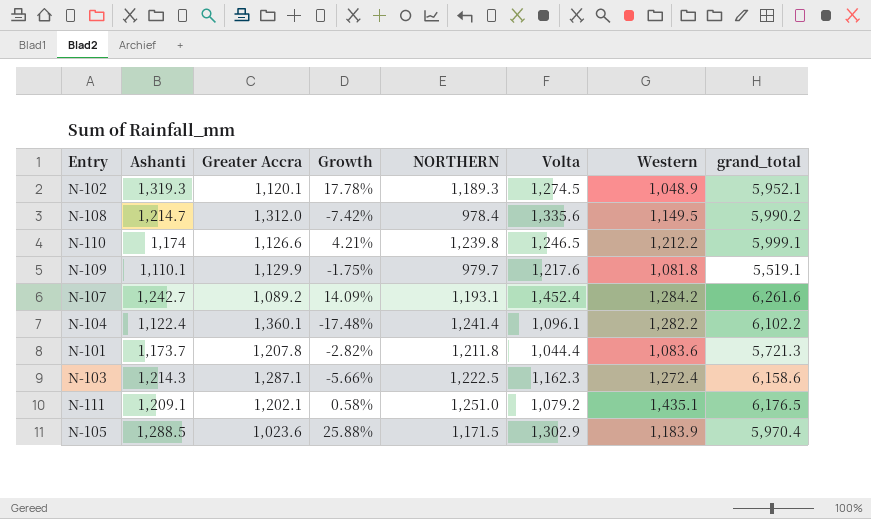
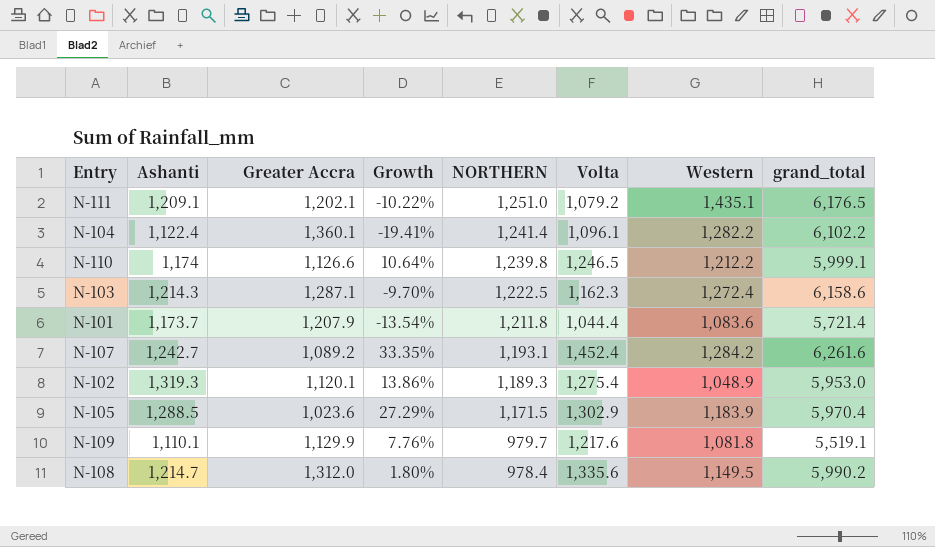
row order: none -> NORTHERN descending
column Growth | formula: ([Ashanti] - [Greater Accra]) / [Greater Accra] -> ([Volta] - [Greater Accra]) / [Greater Accra]
N-101 | Greater Accra: 1,207.8 -> 1,207.9
N-101 | grand_total: 5,721.3 -> 5,721.4
N-102 | Volta: 1,274.5 -> 1,275.4
N-102 | grand_total: 5,952.1 -> 5,953.0

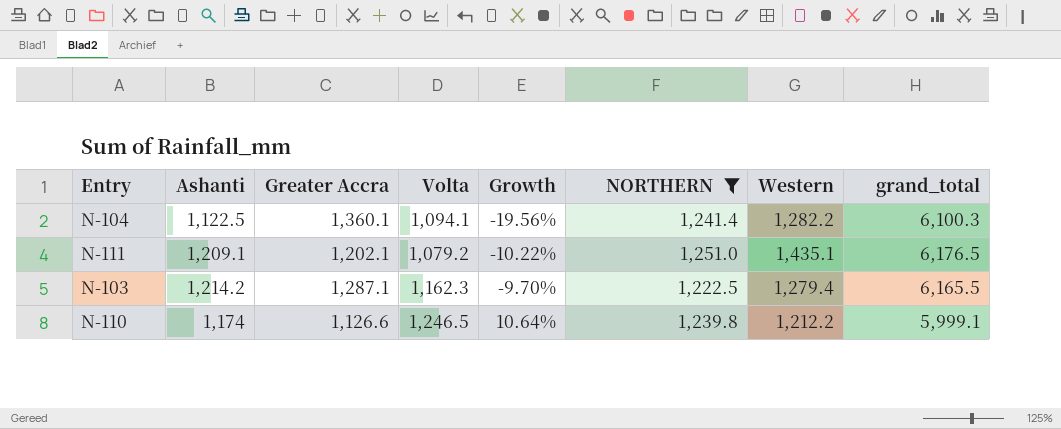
filter: none -> NORTHERN >= 1,222.5
row order: NORTHERN descending -> Growth ascending
column Volta | position: 6 -> 4
N-104 | Ashanti: 1,122.4 -> 1,122.5
N-104 | Volta: 1,096.1 -> 1,094.1
N-104 | Growth: -19.41% -> -19.56%
N-104 | grand_total: 6,102.2 -> 6,100.3
N-103 | Ashanti: 1,214.3 -> 1,214.2
N-103 | Western: 1,272.4 -> 1,279.4
N-103 | grand_total: 6,158.6 -> 6,165.5

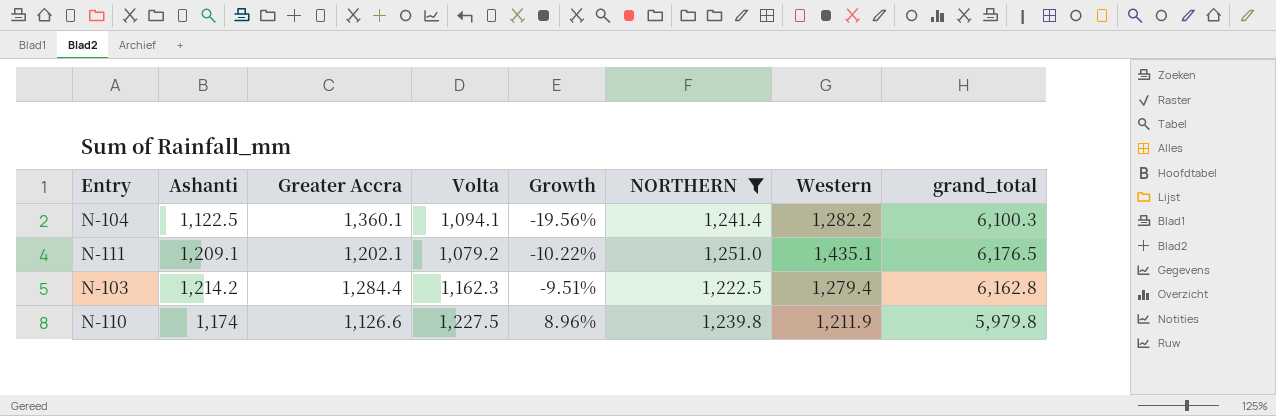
N-103 | Greater Accra: 1,287.1 -> 1,284.4
N-103 | Growth: -9.70% -> -9.51%
N-103 | grand_total: 6,165.5 -> 6,162.8
N-110 | Volta: 1,246.5 -> 1,227.5
N-110 | Growth: 10.64% -> 8.96%
N-110 | Western: 1,212.2 -> 1,211.9
N-110 | grand_total: 5,999.1 -> 5,979.8

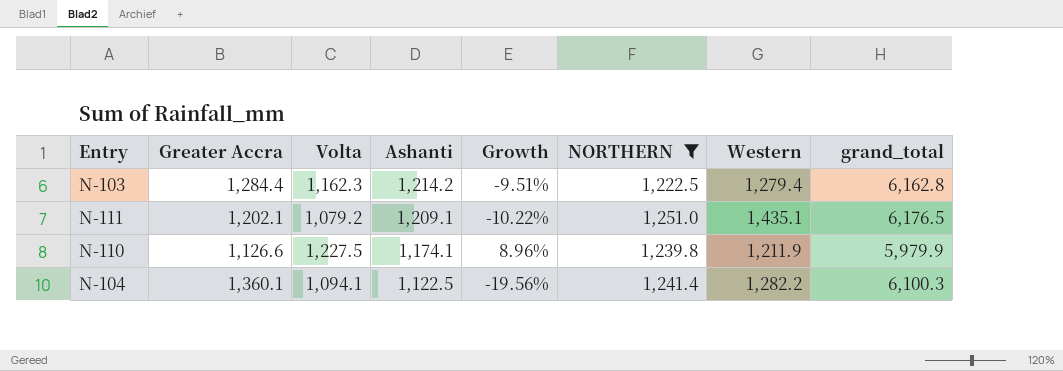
row order: Growth ascending -> Ashanti descending
column Ashanti | position: 2 -> 4
N-110 | Ashanti: 1,174 -> 1,174.1
N-110 | grand_total: 5,979.8 -> 5,979.9

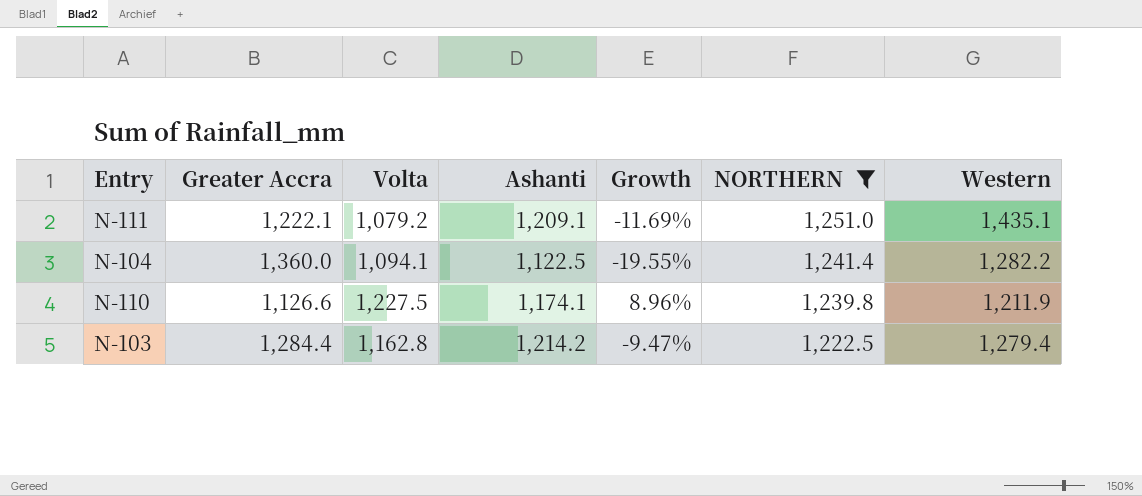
row order: Ashanti descending -> NORTHERN descending
column grand_total | formula: [Greater Accra] + [Volta] + [Ashanti] + [NORTHERN] + [Western] -> none
N-111 | Greater Accra: 1,202.1 -> 1,222.1
N-111 | Growth: -10.22% -> -11.69%
N-104 | Greater Accra: 1,360.1 -> 1,360.0
N-104 | Growth: -19.56% -> -19.55%
N-103 | Volta: 1,162.3 -> 1,162.8
N-103 | Growth: -9.51% -> -9.47%

